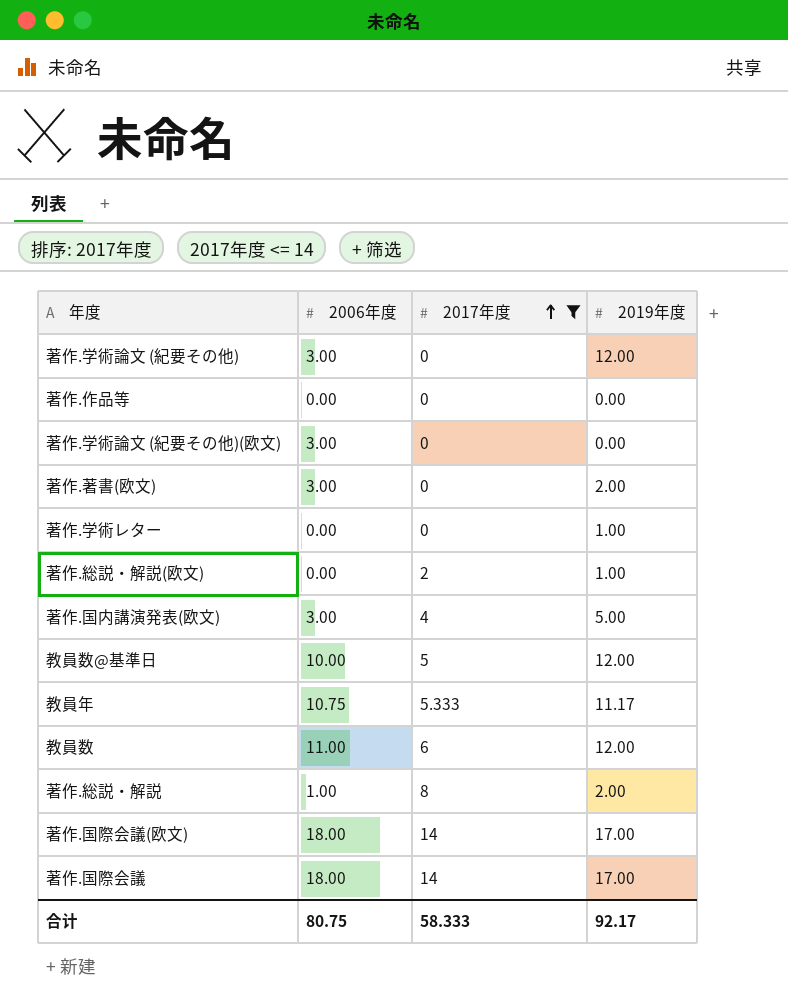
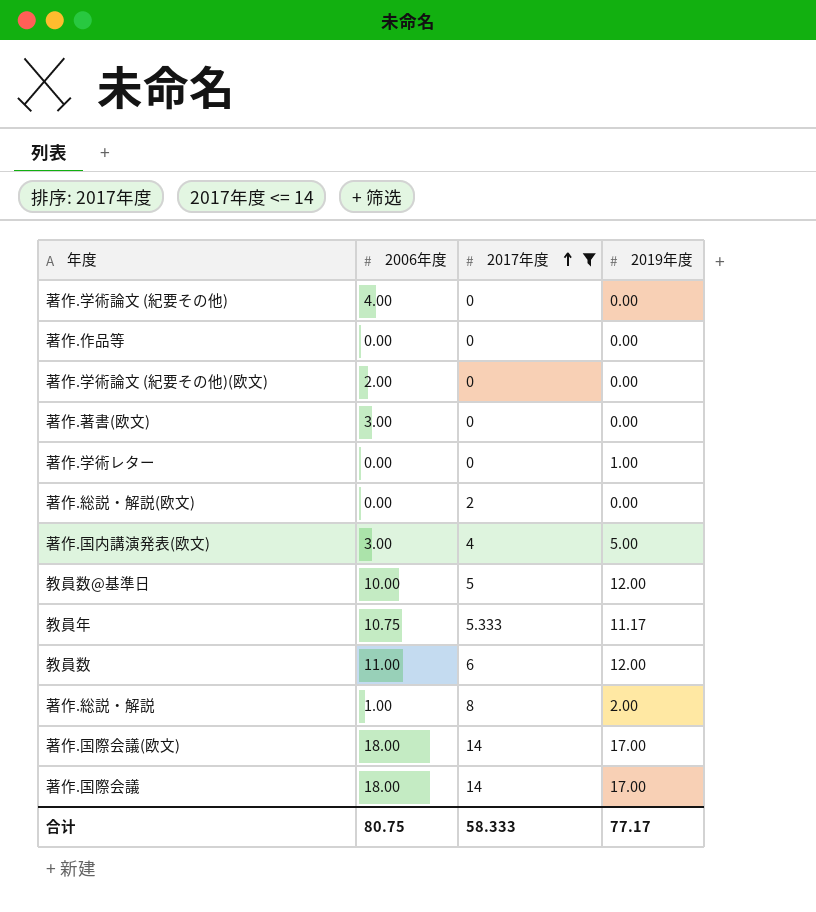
著作.学術論文 (紀要その他) | 2006年度: 3.00 -> 4.00
著作.学術論文 (紀要その他) | 2019年度: 12.00 -> 0.00
著作.学術論文 (紀要その他)(欧文) | 2006年度: 3.00 -> 2.00
著作.著書(欧文) | 2019年度: 2.00 -> 0.00
著作.総説・解説(欧文) | 2019年度: 1.00 -> 0.00
合计 | 2019年度: 92.17 -> 77.17

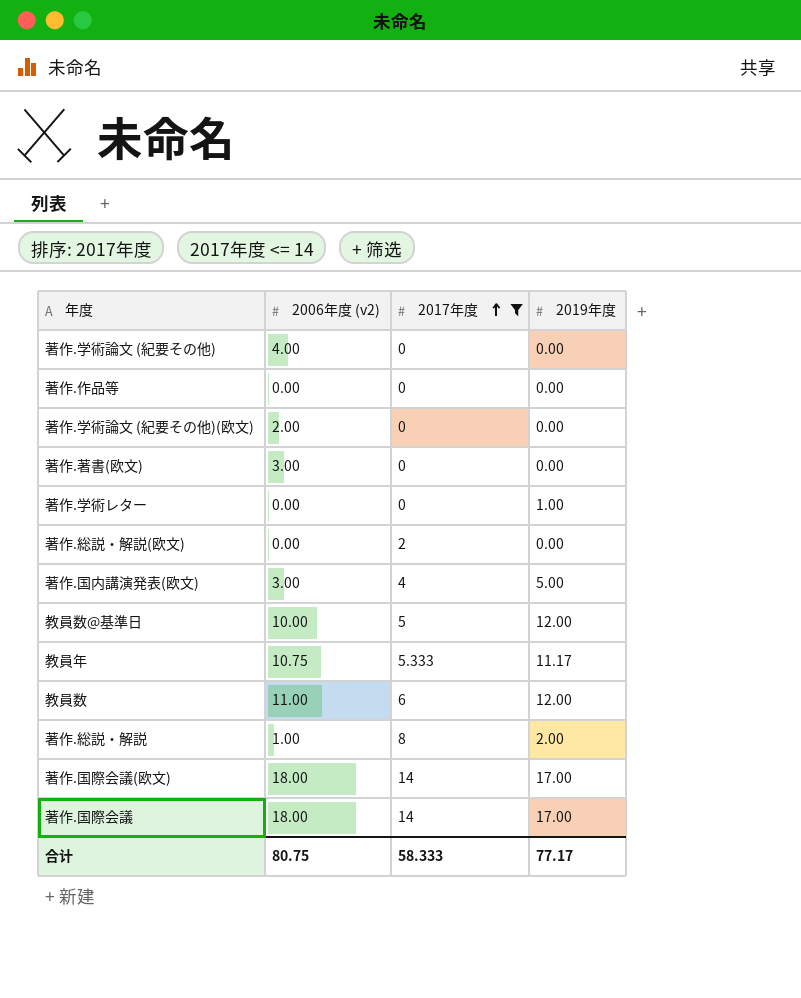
column name: 2006年度 -> 2006年度 (v2)

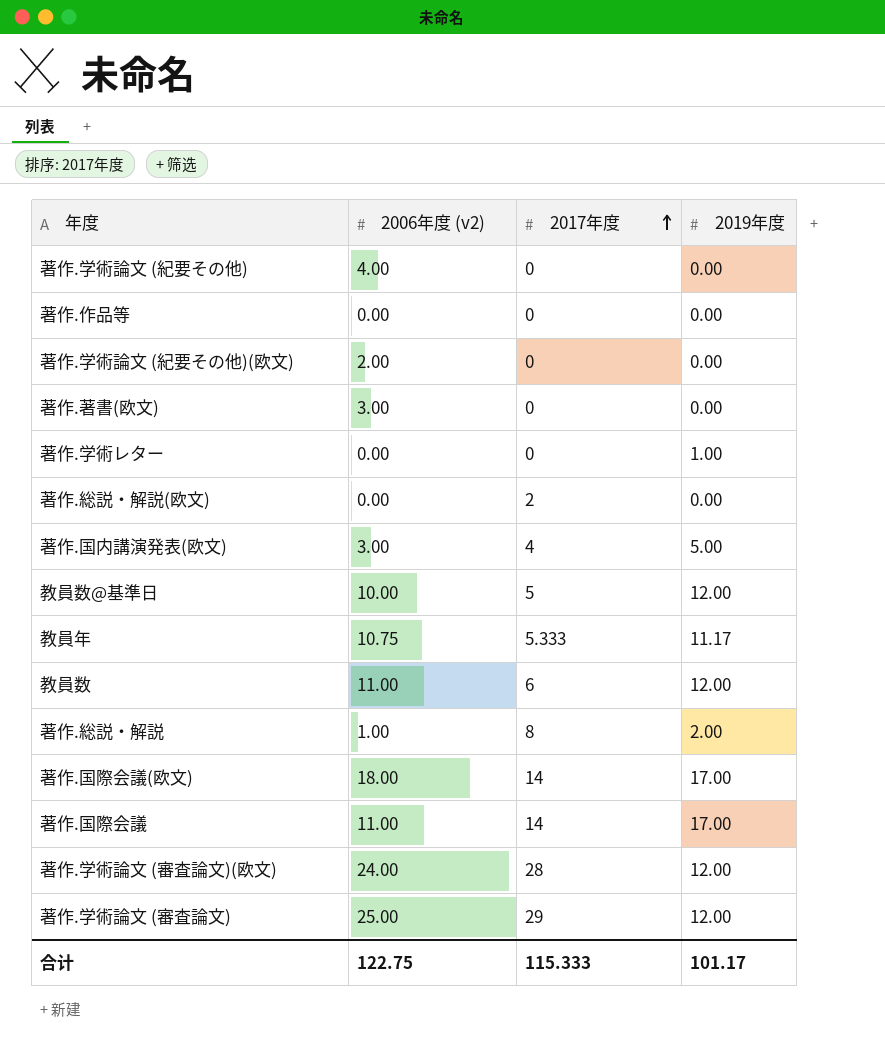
filter: 2017年度 <= 14 -> none
著作.国際会議 | 2006年度 (v2): 18.00 -> 11.00
合计 | 2006年度 (v2): 80.75 -> 122.75
合计 | 2017年度: 58.333 -> 115.333
合计 | 2019年度: 77.17 -> 101.17

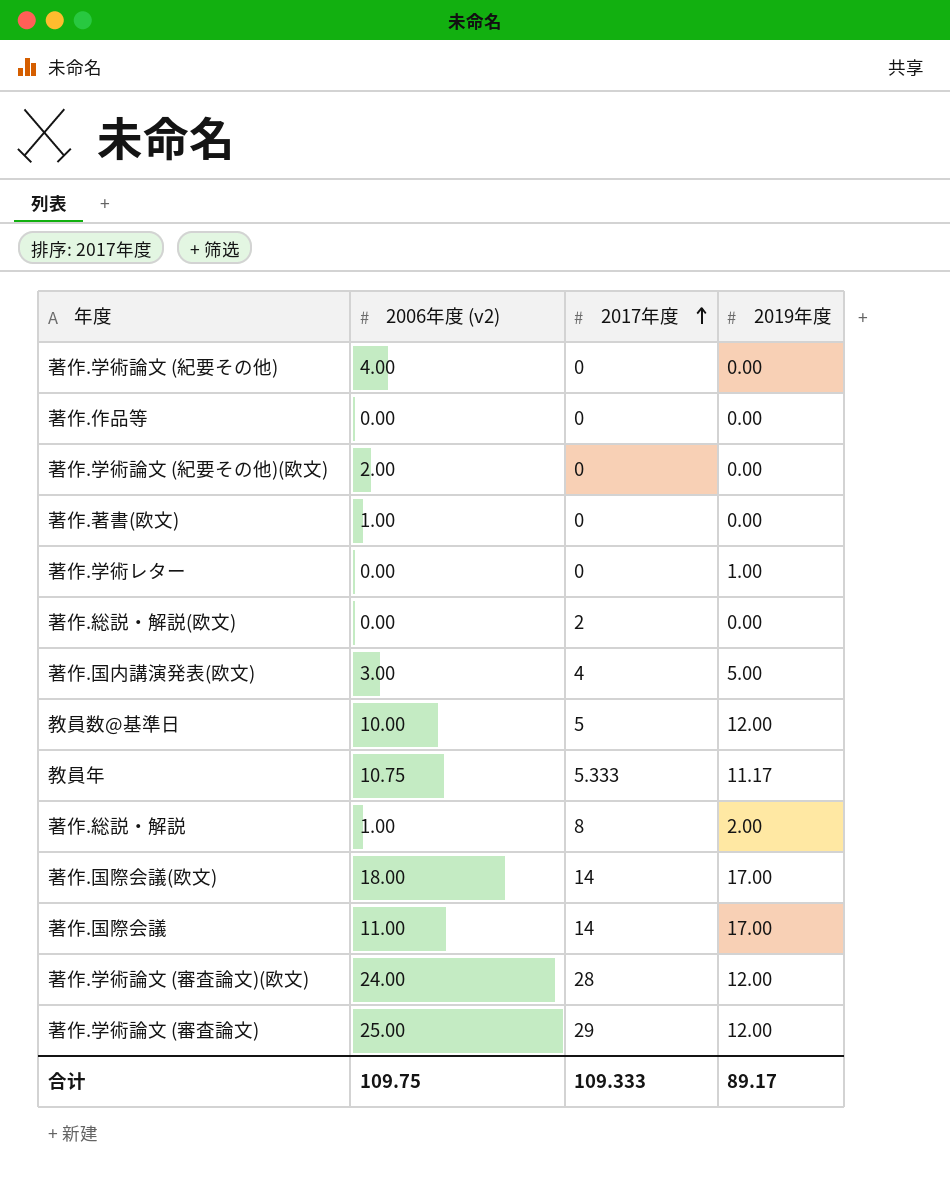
row 教員数: 11.00 | 6 | 12.00 -> none
著作.著書(欧文) | 2006年度 (v2): 3.00 -> 1.00
合计 | 2006年度 (v2): 122.75 -> 109.75
合计 | 2017年度: 115.333 -> 109.333
合计 | 2019年度: 101.17 -> 89.17

